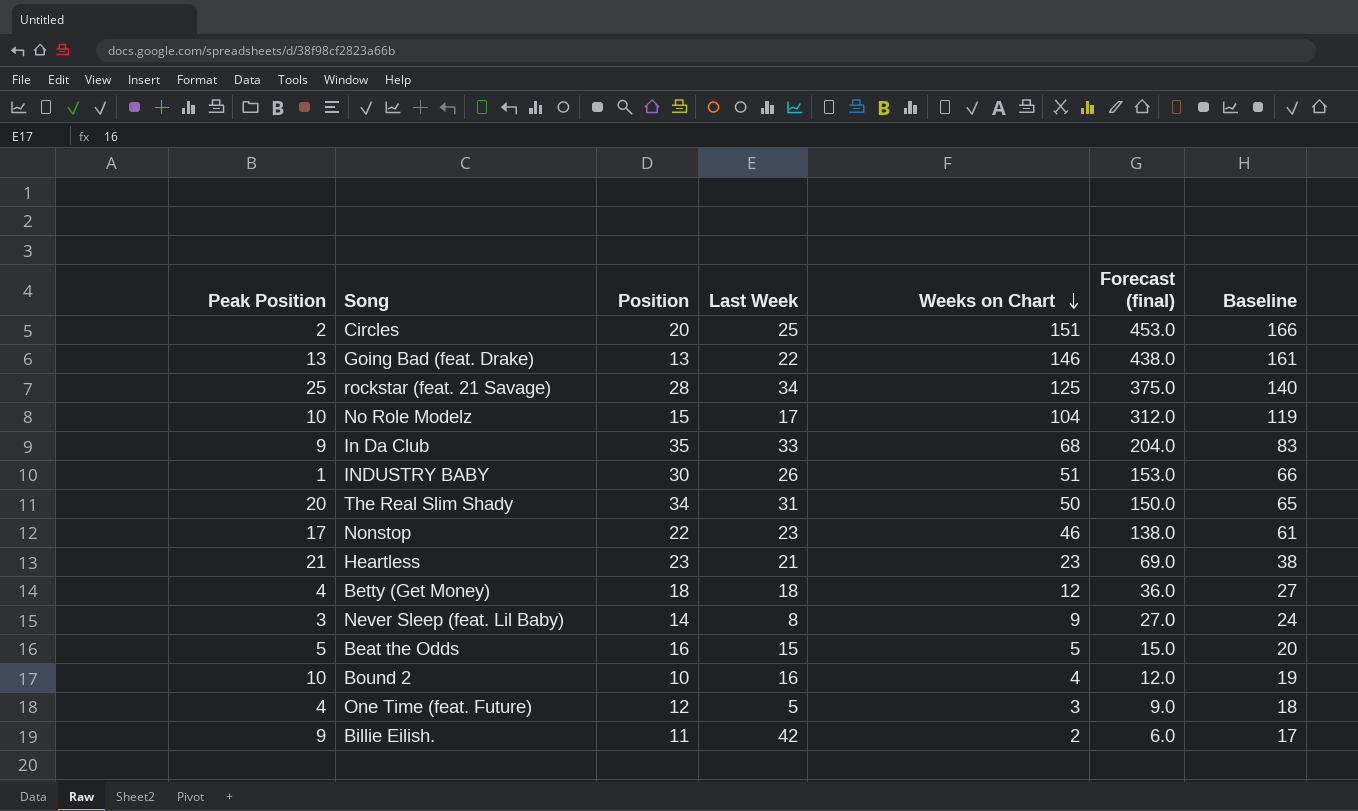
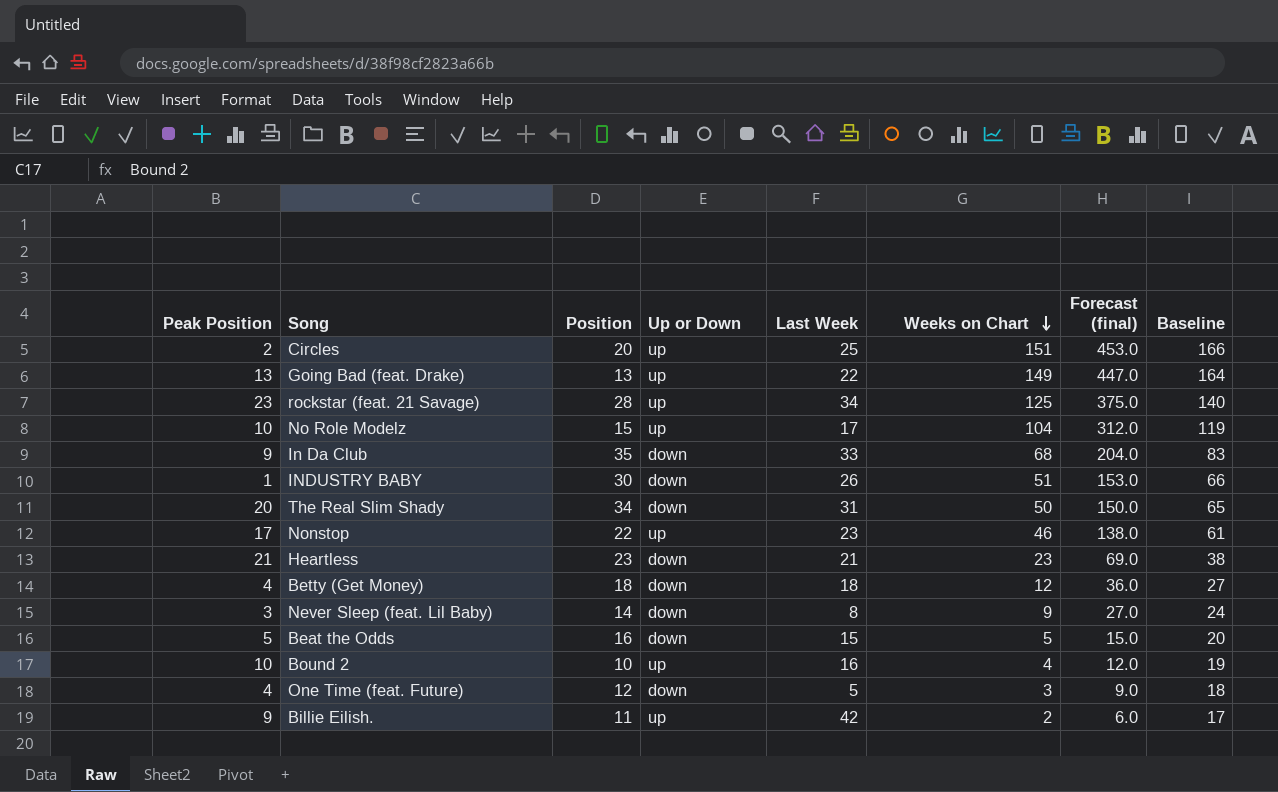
column Up or Down | position: none -> 4
Going Bad (feat. Drake) | Weeks on Chart: 146 -> 149
Going Bad (feat. Drake) | Forecast (final): 438.0 -> 447.0
Going Bad (feat. Drake) | Baseline: 161 -> 164
rockstar (feat. 21 Savage) | Peak Position: 25 -> 23

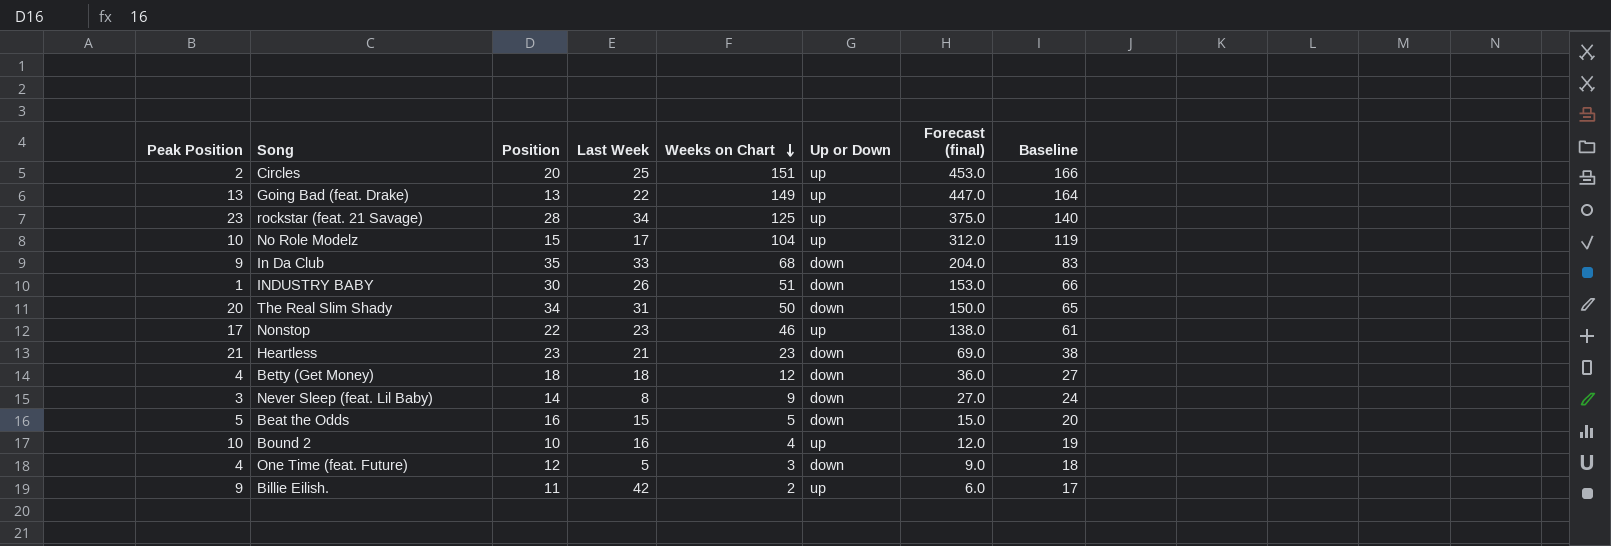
column Up or Down | position: 4 -> 6

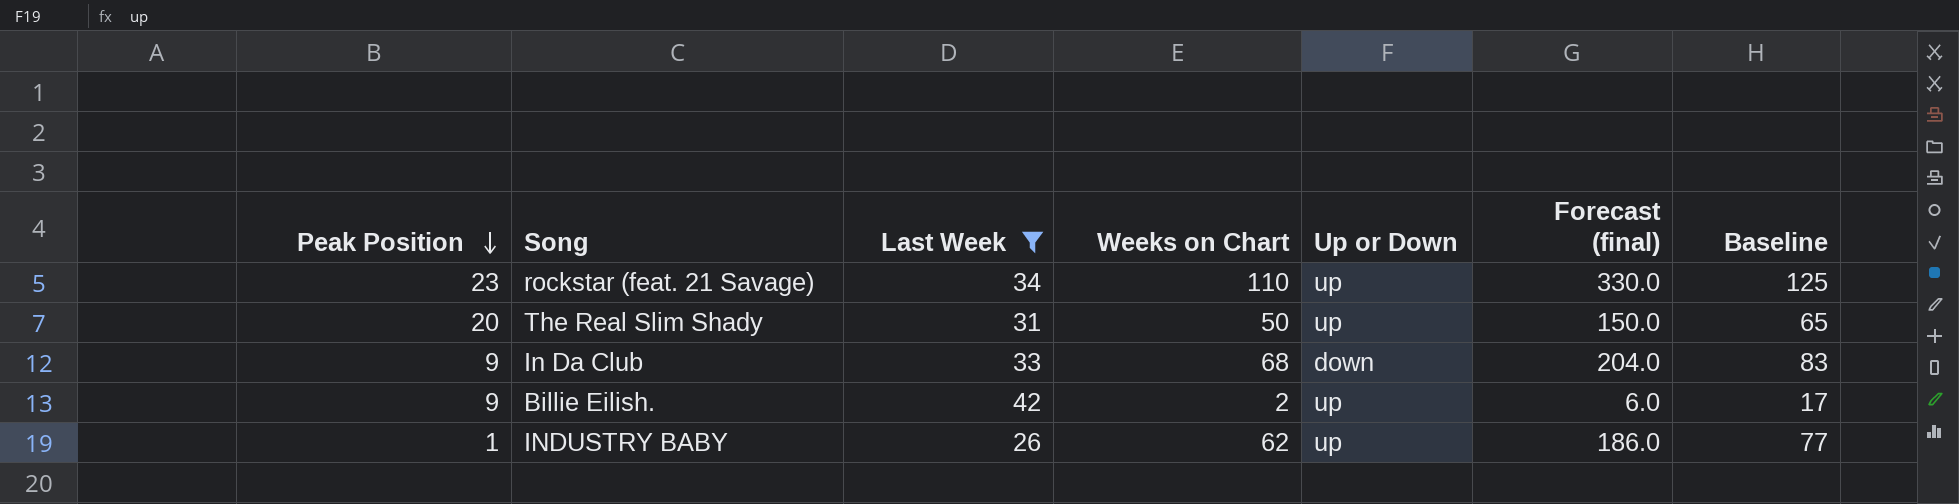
filter: none -> Last Week >= 26
row order: Weeks on Chart descending -> Peak Position descending
column Position | position: 3 -> none
rockstar (feat. 21 Savage) | Weeks on Chart: 125 -> 110
rockstar (feat. 21 Savage) | Forecast (final): 375.0 -> 330.0
rockstar (feat. 21 Savage) | Baseline: 140 -> 125
The Real Slim Shady | Up or Down: down -> up
INDUSTRY BABY | Weeks on Chart: 51 -> 62
INDUSTRY BABY | Up or Down: down -> up
INDUSTRY BABY | Forecast (final): 153.0 -> 186.0
INDUSTRY BABY | Baseline: 66 -> 77

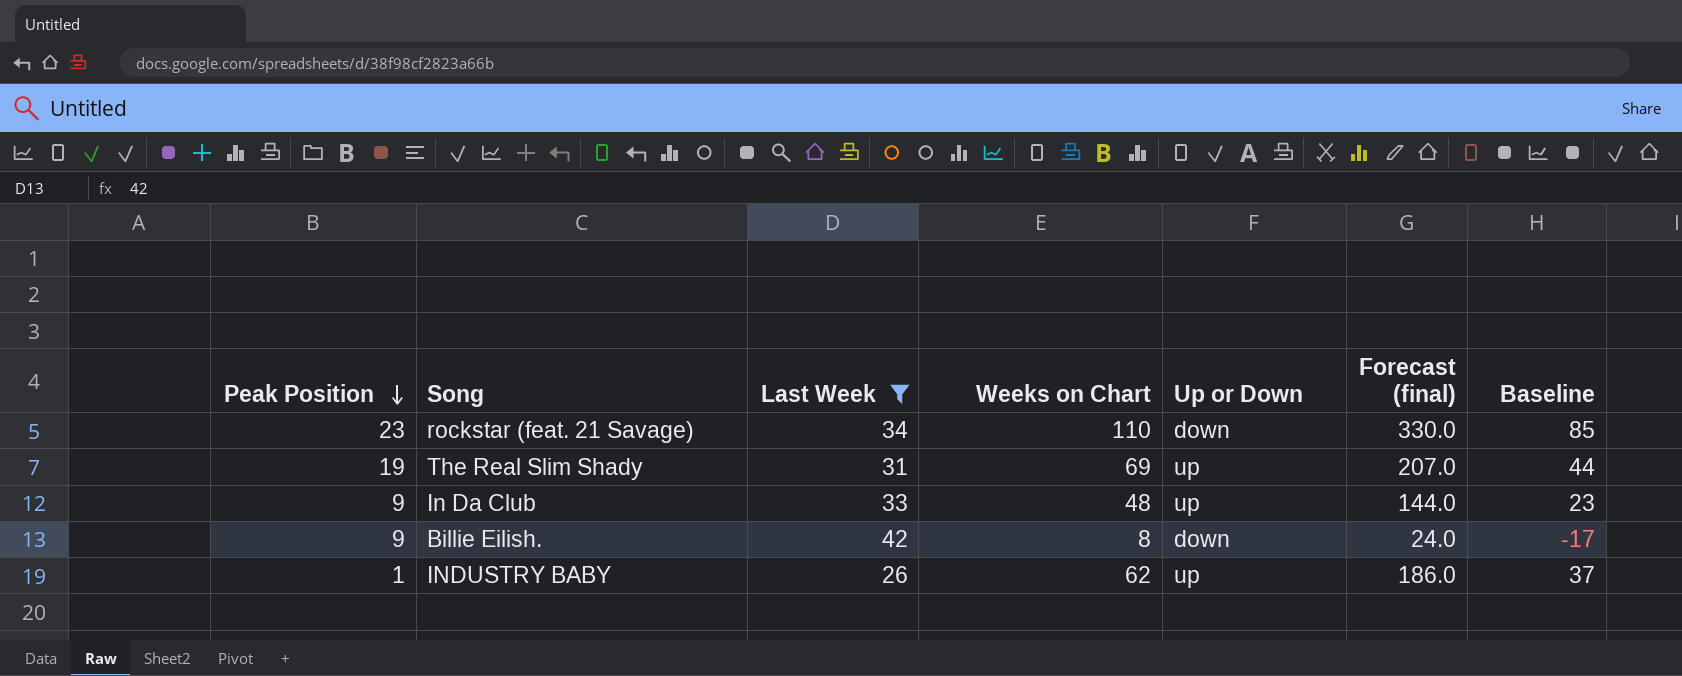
column Baseline | formula: [Weeks on Chart] + 15 -> [Weeks on Chart] - 25
rockstar (feat. 21 Savage) | Up or Down: up -> down
The Real Slim Shady | Peak Position: 20 -> 19
The Real Slim Shady | Weeks on Chart: 50 -> 69
The Real Slim Shady | Forecast (final): 150.0 -> 207.0
In Da Club | Weeks on Chart: 68 -> 48
In Da Club | Up or Down: down -> up
In Da Club | Forecast (final): 204.0 -> 144.0
Billie Eilish. | Weeks on Chart: 2 -> 8
Billie Eilish. | Up or Down: up -> down
Billie Eilish. | Forecast (final): 6.0 -> 24.0

